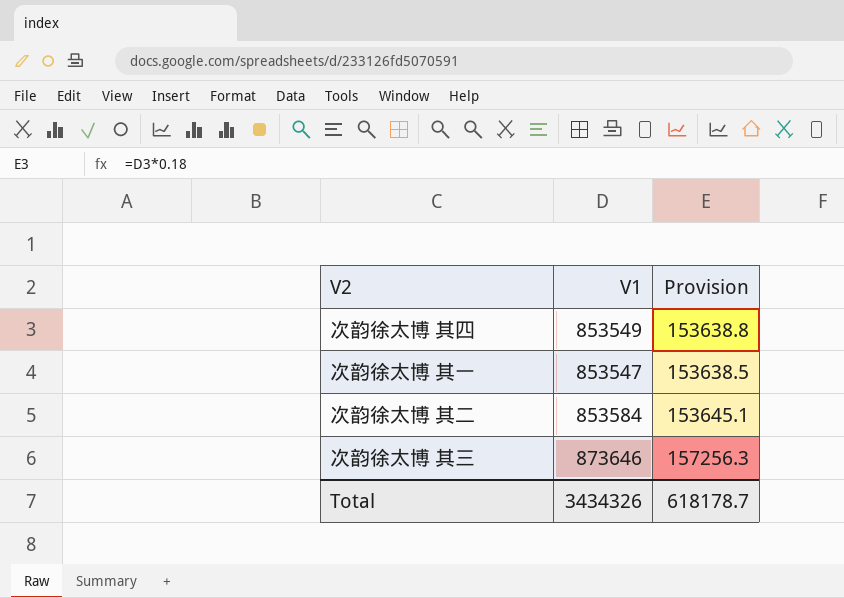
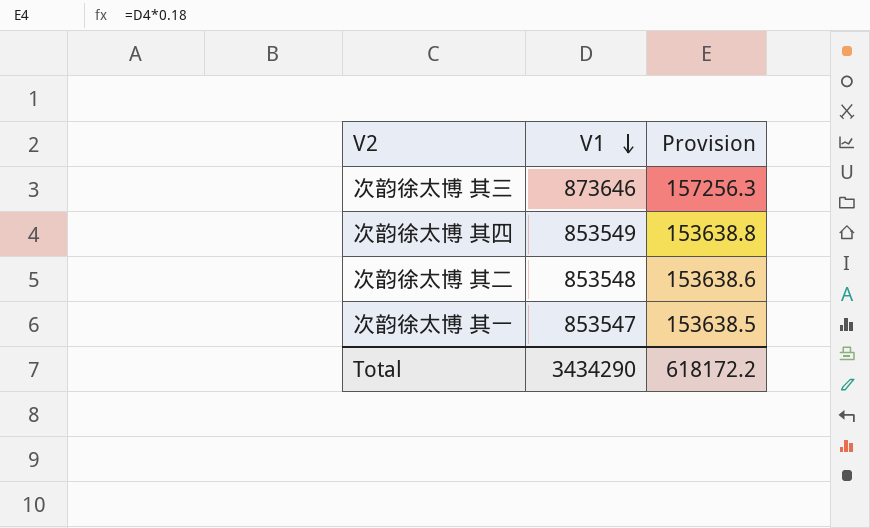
row order: none -> V1 descending
次韵徐太博 其二 | V1: 853584 -> 853548
次韵徐太博 其二 | Provision: 153645.1 -> 153638.6
Total | V1: 3434326 -> 3434290
Total | Provision: 618178.7 -> 618172.2

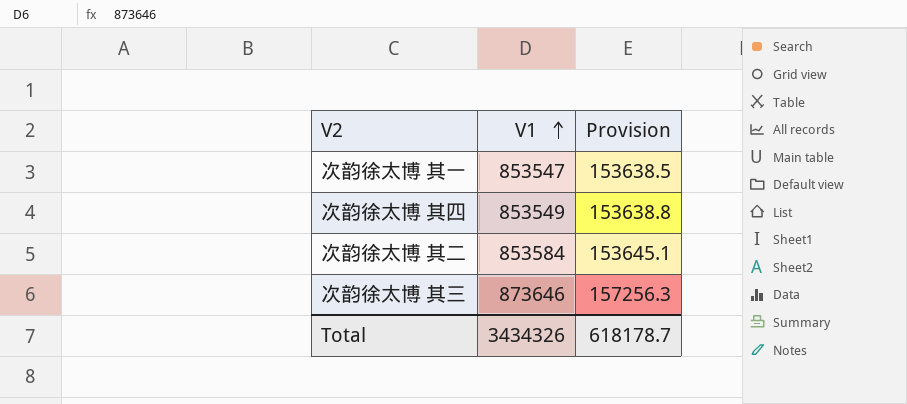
row order: V1 descending -> V1 ascending
次韵徐太博 其二 | V1: 853548 -> 853584
次韵徐太博 其二 | Provision: 153638.6 -> 153645.1
Total | V1: 3434290 -> 3434326
Total | Provision: 618172.2 -> 618178.7

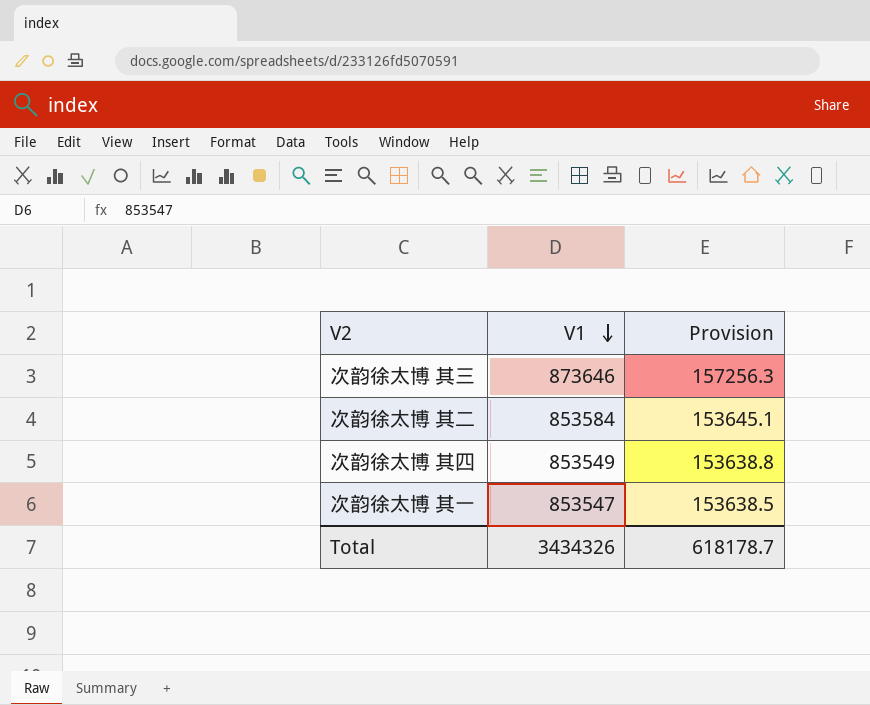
row order: V1 ascending -> V1 descending

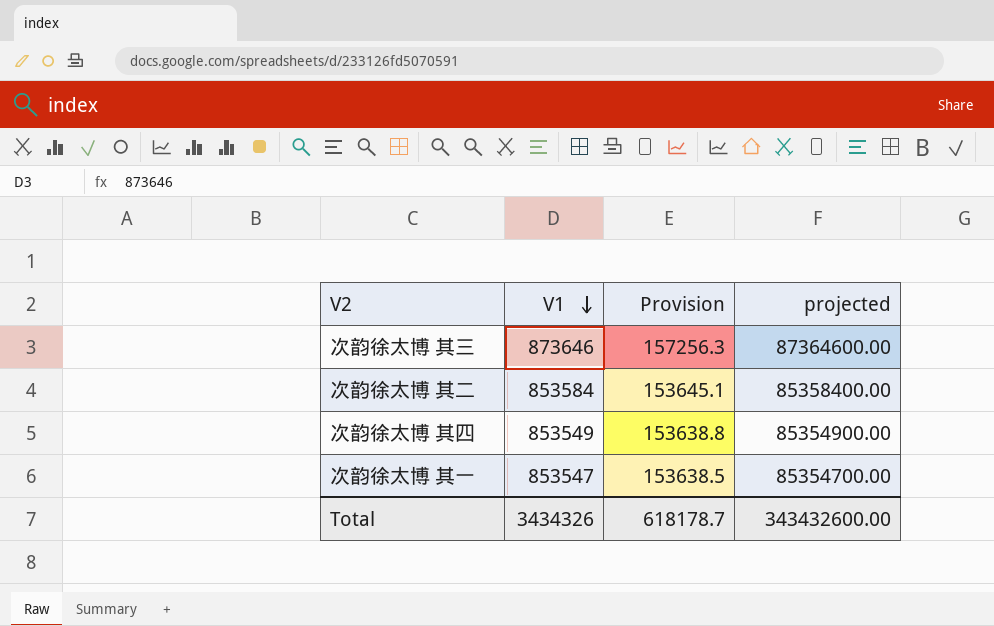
column projected | formula: none -> [V1] * 100

